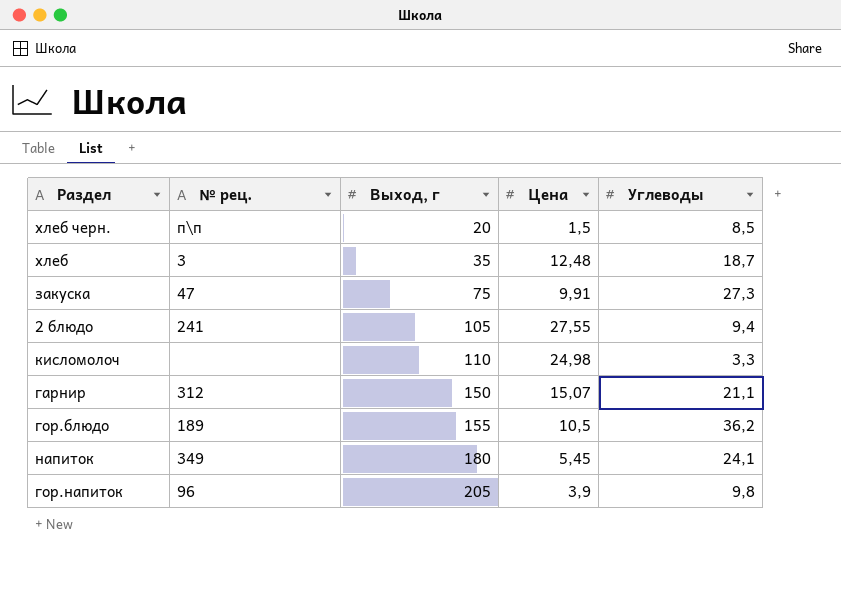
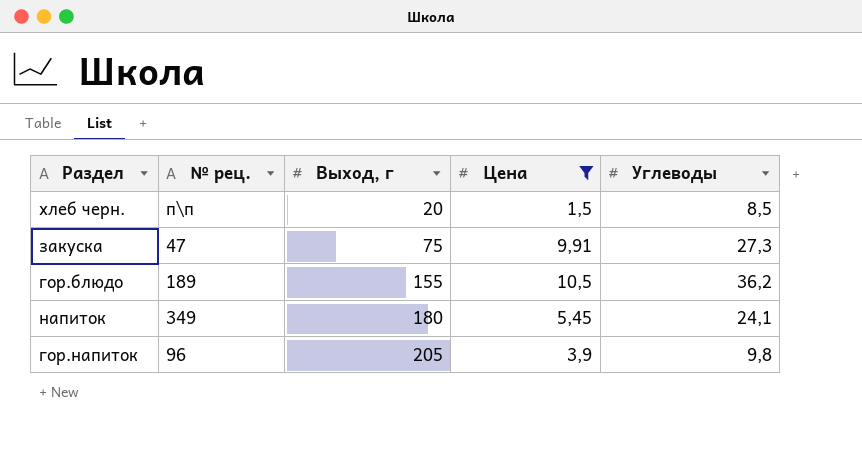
filter: none -> Цена <= 10,5

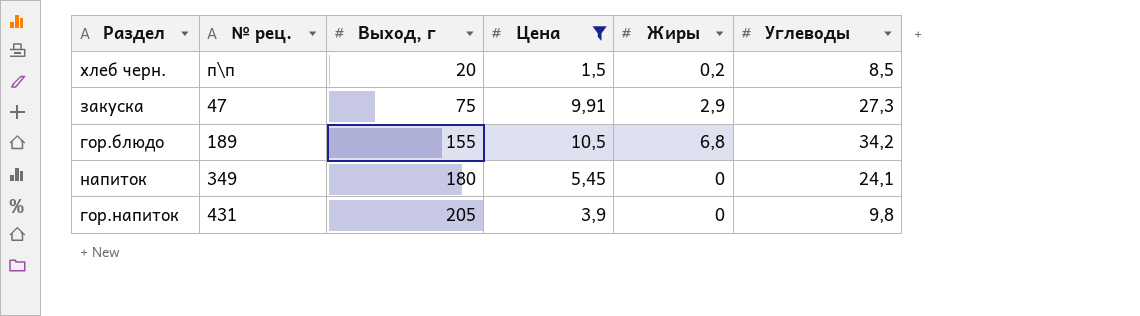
column Жиры | position: none -> 5
гор.блюдо | Углеводы: 36,2 -> 34,2
гор.напиток | № рец.: 96 -> 431

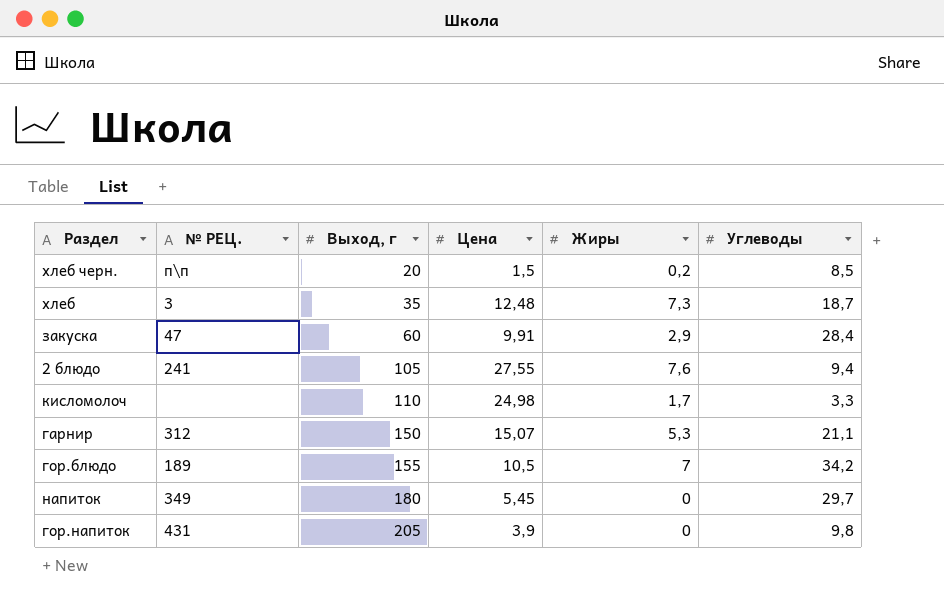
filter: Цена <= 10,5 -> none
column name: № рец. -> № РЕЦ.
закуска | Выход, г: 75 -> 60
закуска | Углеводы: 27,3 -> 28,4
гор.блюдо | Жиры: 6,8 -> 7
напиток | Углеводы: 24,1 -> 29,7

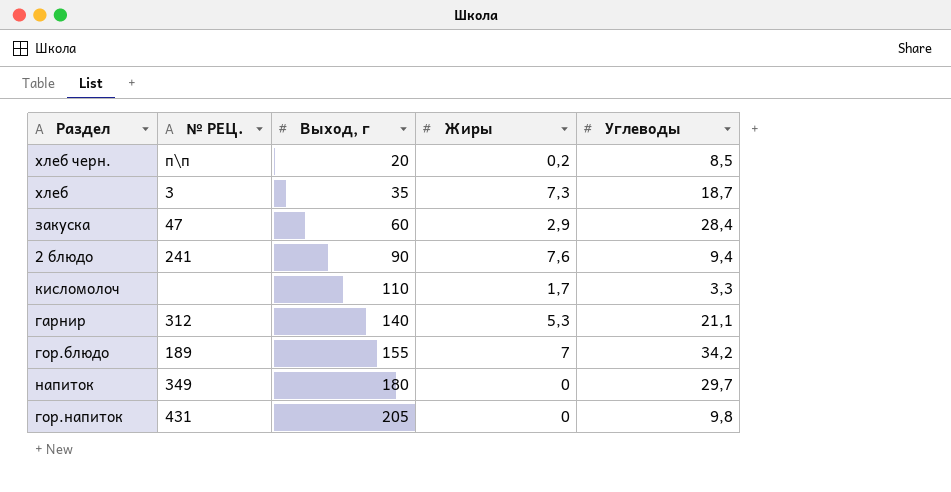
column Цена | position: 4 -> none
2 блюдо | Выход, г: 105 -> 90
гарнир | Выход, г: 150 -> 140

